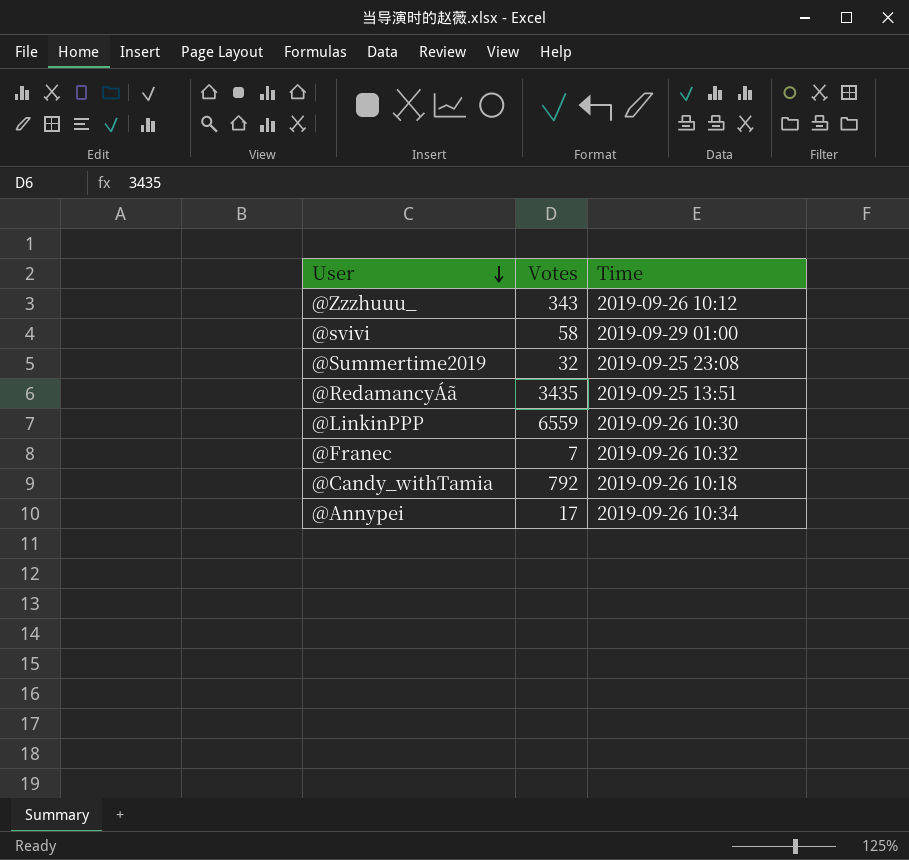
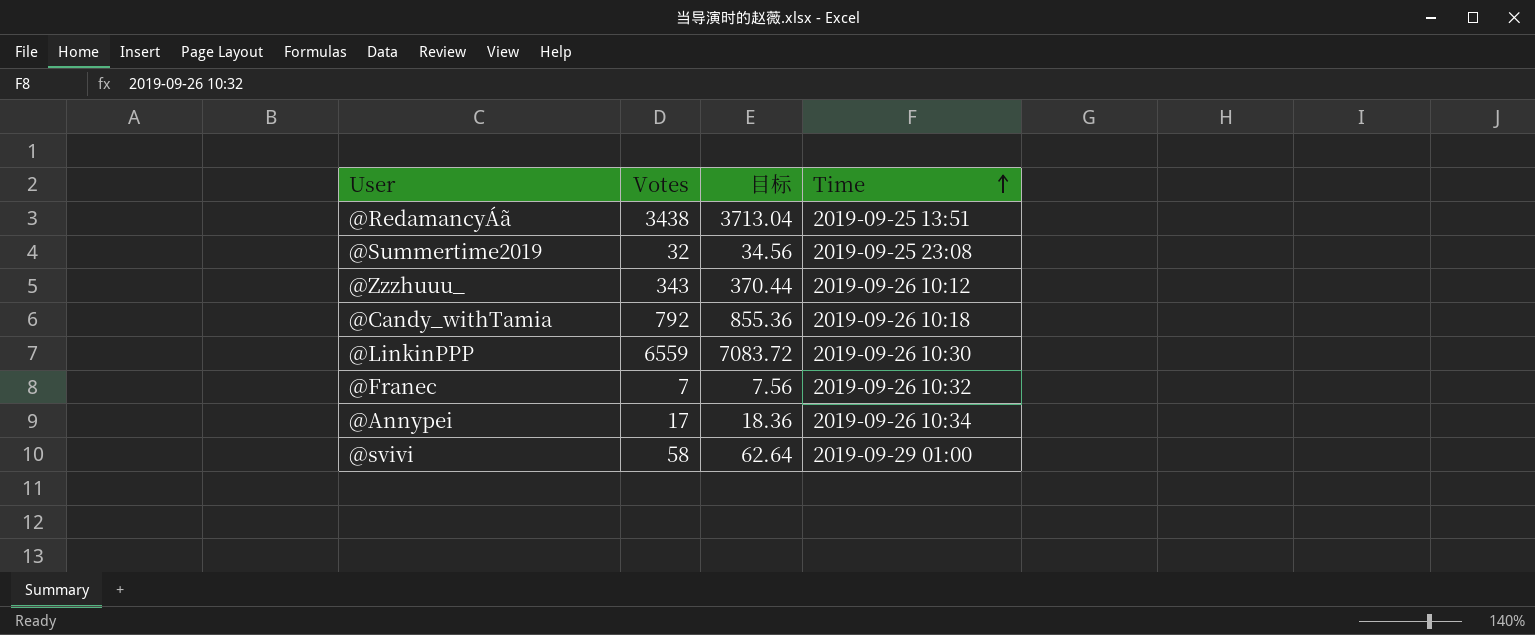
row order: User descending -> Time ascending
column 目标 | formula: none -> [Votes] * 1.08
@RedamancyÁã | Votes: 3435 -> 3438

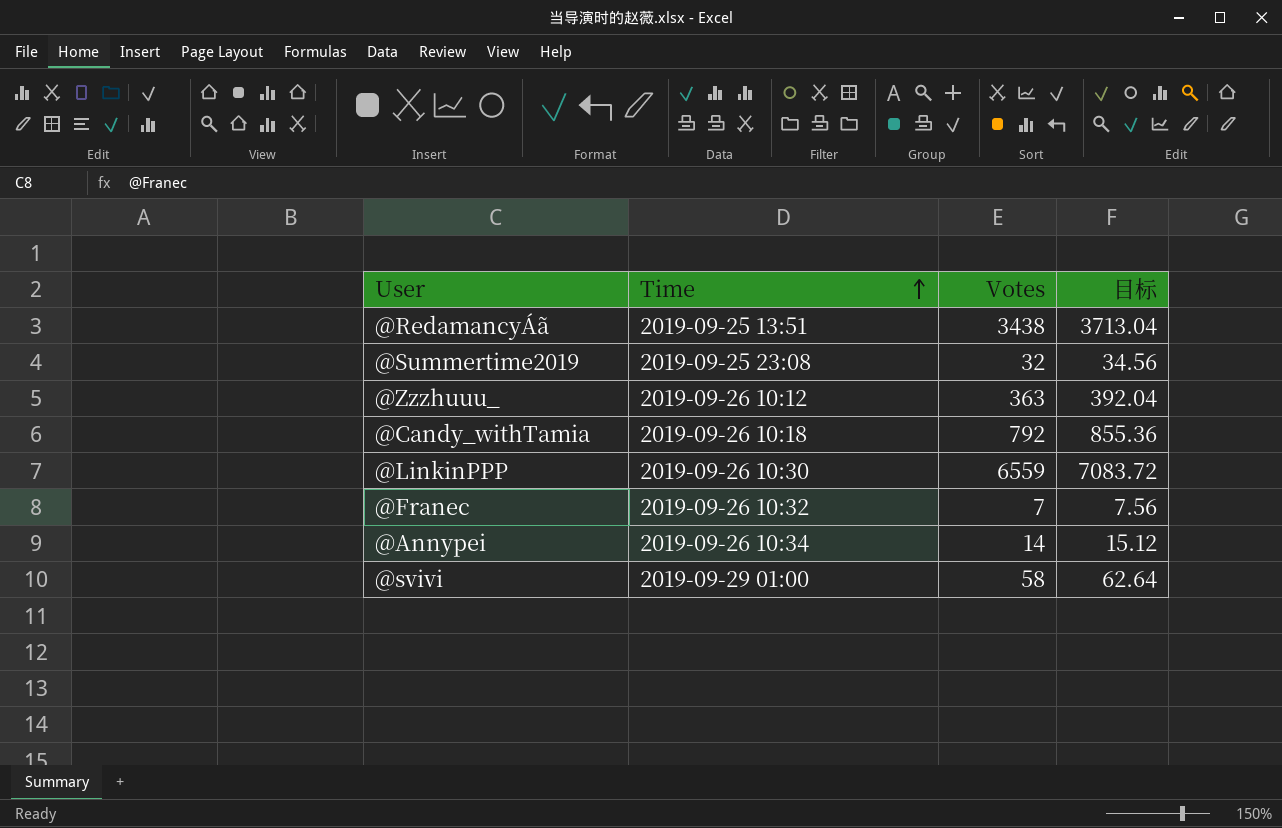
column Time | position: 4 -> 2
@Zzzhuuu_ | Votes: 343 -> 363
@Zzzhuuu_ | 目标: 370.44 -> 392.04
@Annypei | Votes: 17 -> 14
@Annypei | 目标: 18.36 -> 15.12

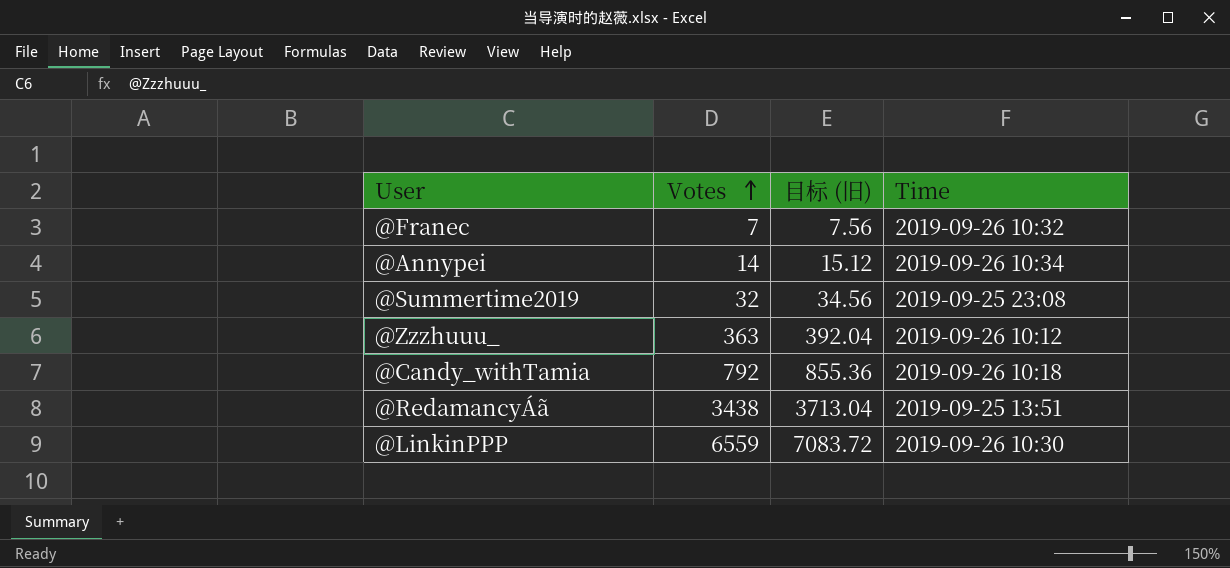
row order: Time ascending -> Votes ascending
column name: 目标 -> 目标 (旧)
column Time | position: 2 -> 4
row @svivi: 2019-09-29 01:00 | 58 | 62.64 -> none

